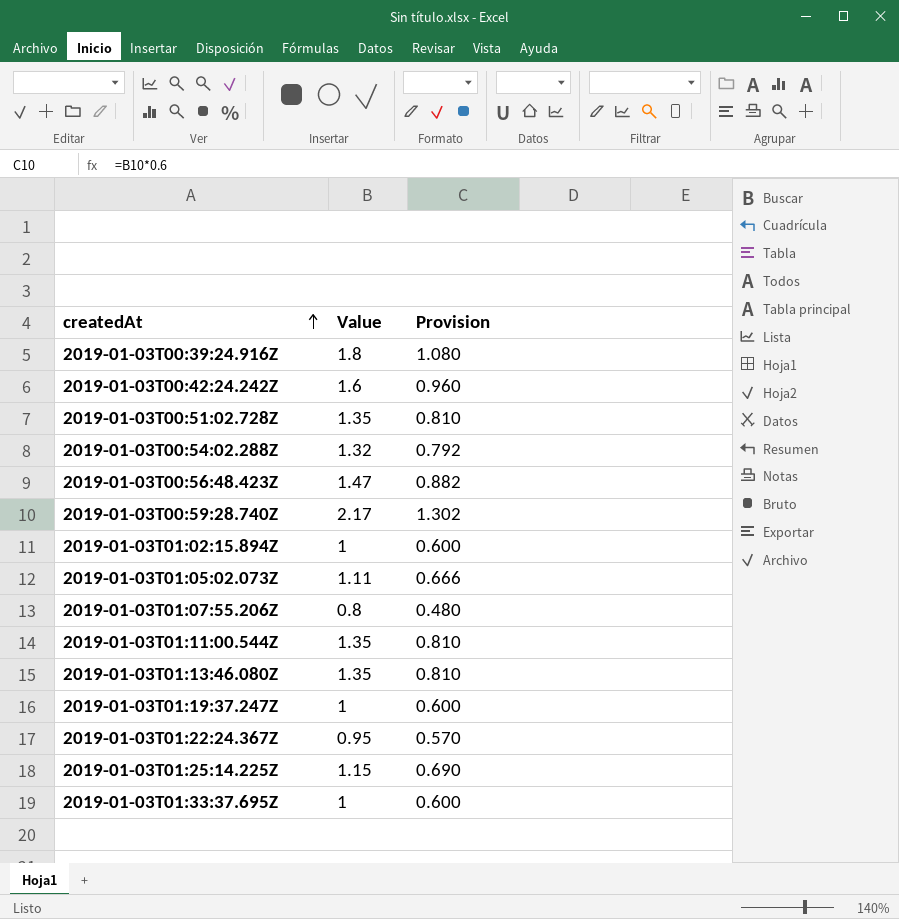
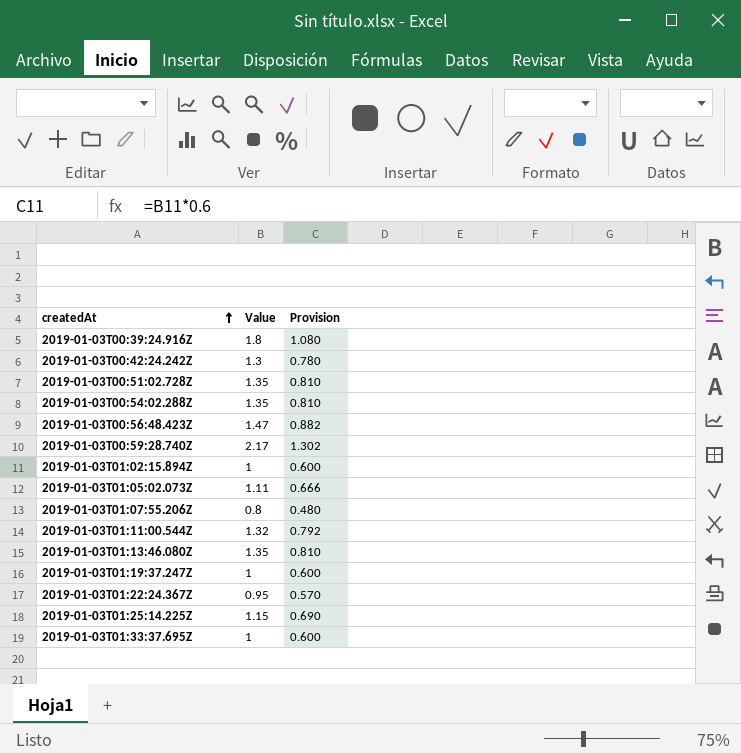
2019-01-03T00:42:24.242Z | Value: 1.6 -> 1.3
2019-01-03T00:42:24.242Z | Provision: 0.960 -> 0.780
2019-01-03T00:54:02.288Z | Value: 1.32 -> 1.35
2019-01-03T00:54:02.288Z | Provision: 0.792 -> 0.810
2019-01-03T01:11:00.544Z | Value: 1.35 -> 1.32
2019-01-03T01:11:00.544Z | Provision: 0.810 -> 0.792

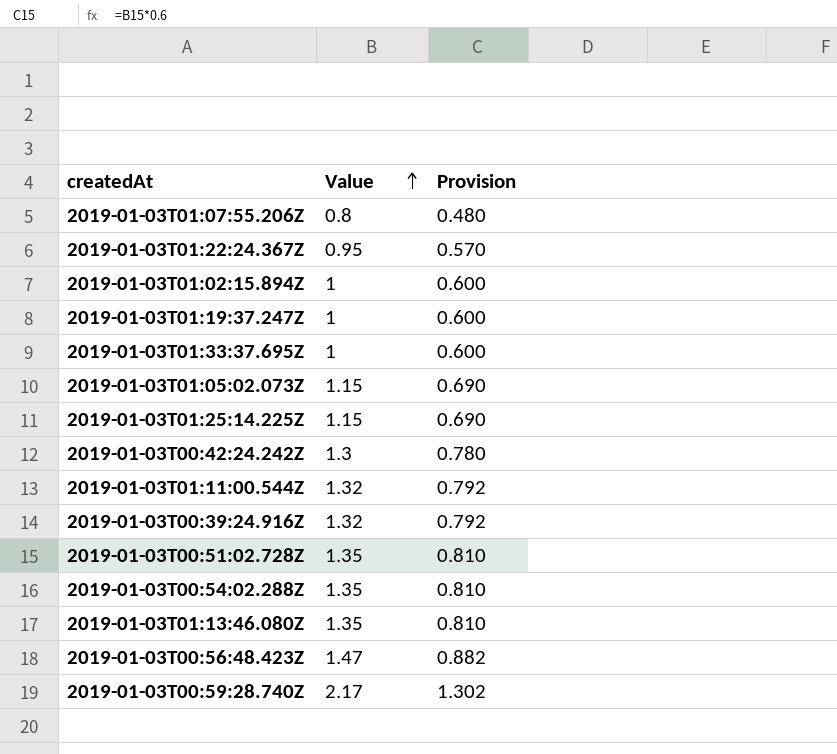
row order: createdAt ascending -> Value ascending
2019-01-03T01:05:02.073Z | Value: 1.11 -> 1.15
2019-01-03T01:05:02.073Z | Provision: 0.666 -> 0.690
2019-01-03T00:39:24.916Z | Value: 1.8 -> 1.32
2019-01-03T00:39:24.916Z | Provision: 1.080 -> 0.792

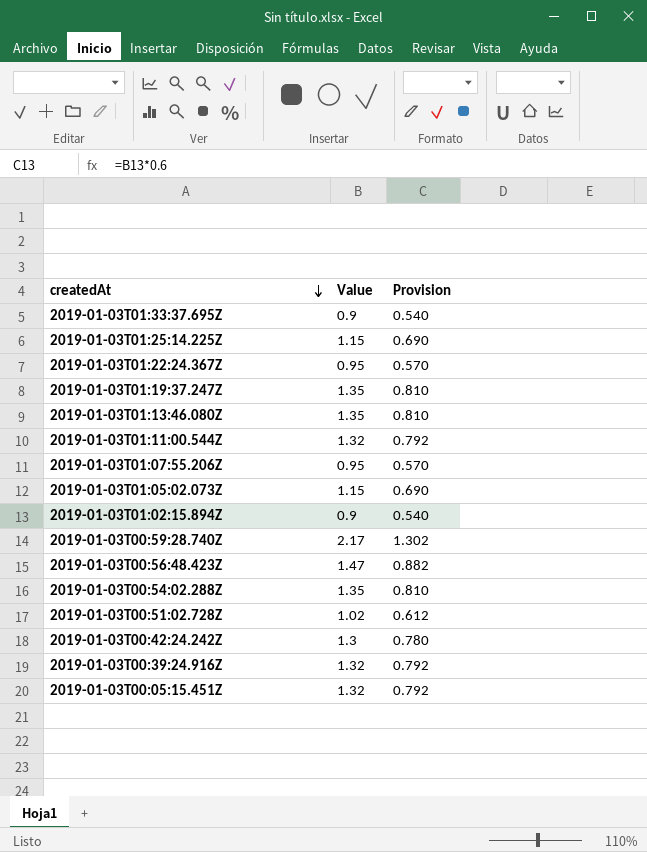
row order: Value ascending -> createdAt descending
2019-01-03T01:33:37.695Z | Value: 1 -> 0.9
2019-01-03T01:33:37.695Z | Provision: 0.600 -> 0.540
2019-01-03T01:19:37.247Z | Value: 1 -> 1.35
2019-01-03T01:19:37.247Z | Provision: 0.600 -> 0.810
2019-01-03T01:07:55.206Z | Value: 0.8 -> 0.95
2019-01-03T01:07:55.206Z | Provision: 0.480 -> 0.570
2019-01-03T01:02:15.894Z | Value: 1 -> 0.9
2019-01-03T01:02:15.894Z | Provision: 0.600 -> 0.540
2019-01-03T00:51:02.728Z | Value: 1.35 -> 1.02
2019-01-03T00:51:02.728Z | Provision: 0.810 -> 0.612
row 2019-01-03T00:05:15.451Z: none -> 1.32 | 0.792

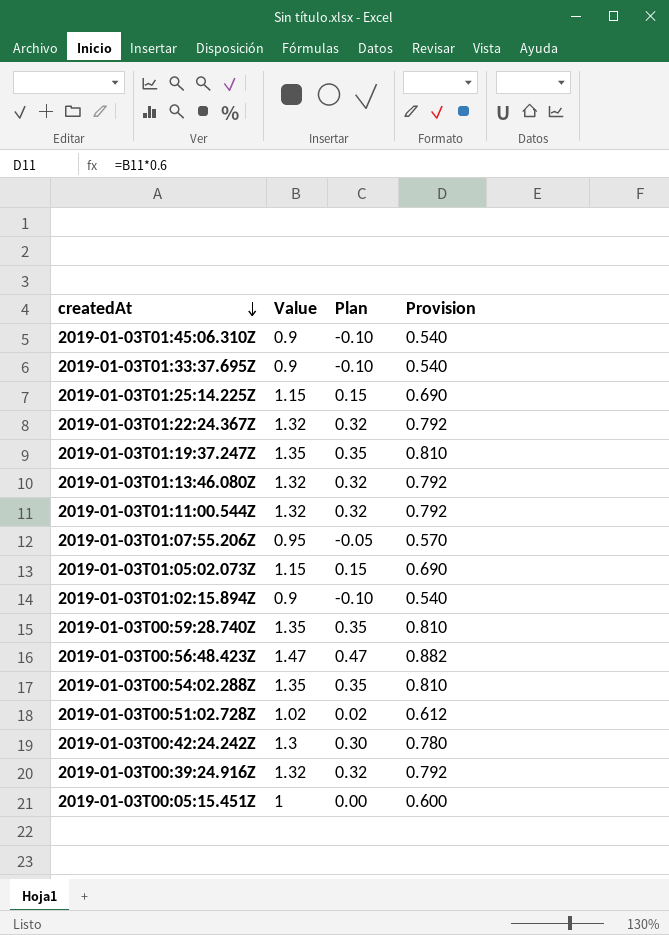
column Plan | formula: none -> [Value] - 1
row 2019-01-03T01:45:06.310Z: none -> 0.9 | -0.10 | 0.540
2019-01-03T01:22:24.367Z | Value: 0.95 -> 1.32
2019-01-03T01:22:24.367Z | Provision: 0.570 -> 0.792
2019-01-03T01:13:46.080Z | Value: 1.35 -> 1.32
2019-01-03T01:13:46.080Z | Provision: 0.810 -> 0.792
2019-01-03T00:59:28.740Z | Value: 2.17 -> 1.35
2019-01-03T00:59:28.740Z | Provision: 1.302 -> 0.810
2019-01-03T00:05:15.451Z | Value: 1.32 -> 1
2019-01-03T00:05:15.451Z | Provision: 0.792 -> 0.600

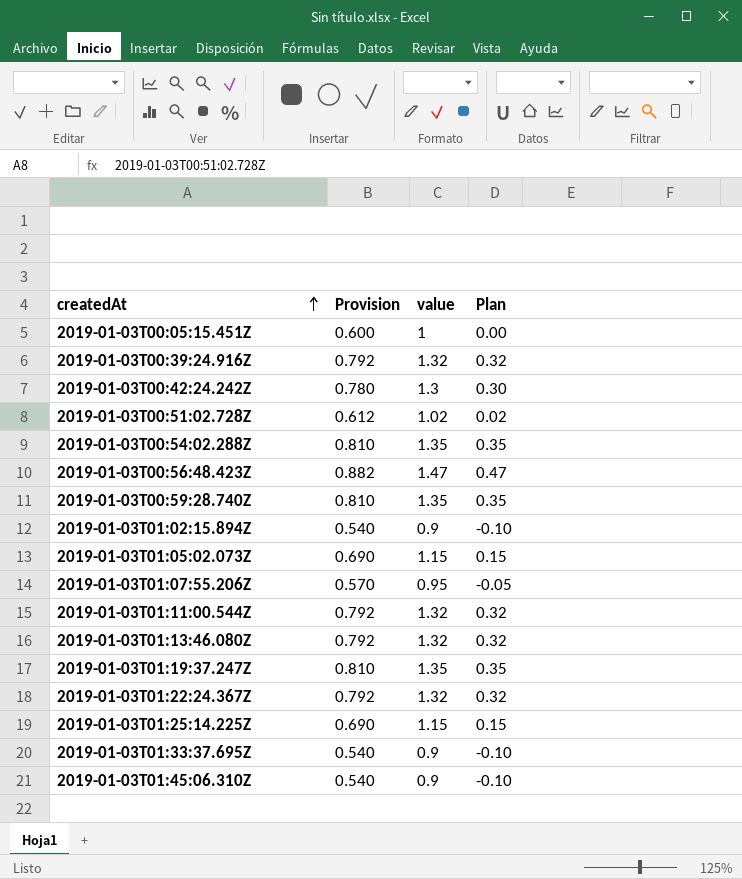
row order: createdAt descending -> createdAt ascending
column Provision | position: 4 -> 2
column name: Value -> value

